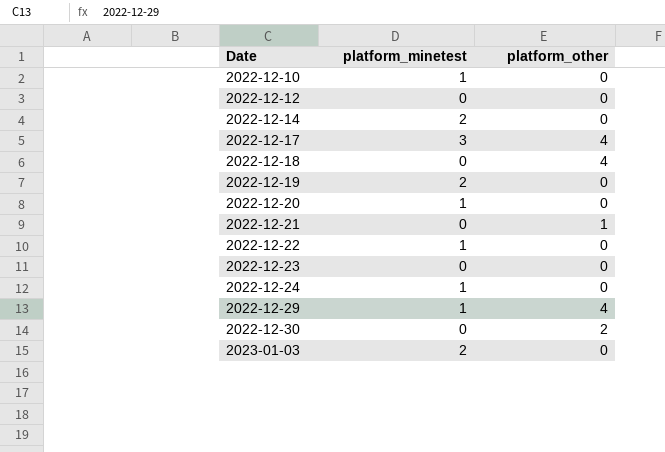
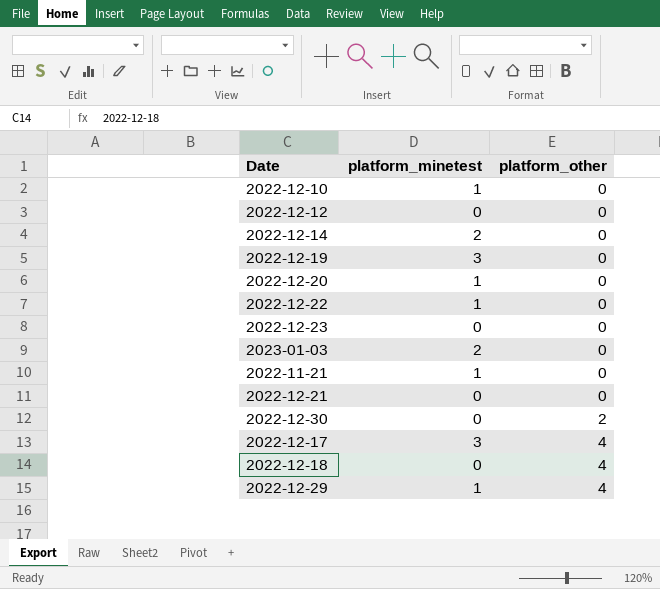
row order: Date ascending -> platform_other ascending
row 2022-12-24: 1 | 0 -> none
2022-12-19 | platform_minetest: 2 -> 3
row 2022-11-21: none -> 1 | 0
2022-12-21 | platform_other: 1 -> 0

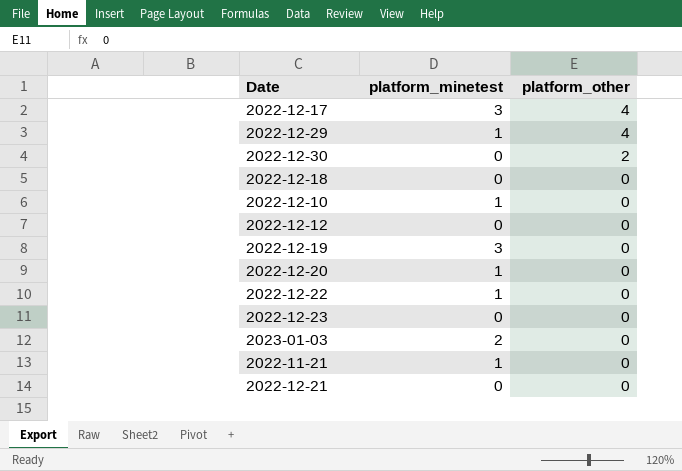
row order: platform_other ascending -> platform_other descending
row 2022-12-14: 2 | 0 -> none
2022-12-18 | platform_other: 4 -> 0

